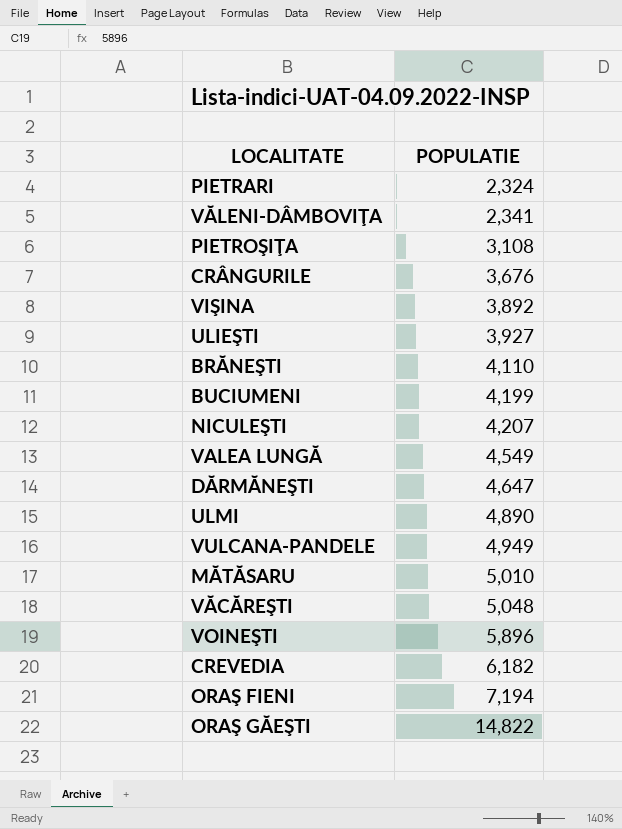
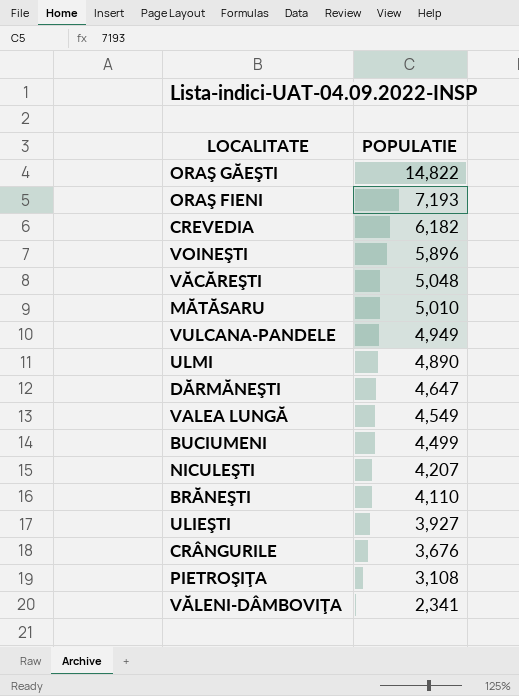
row order: POPULATIE ascending -> POPULATIE descending
row PIETRARI: 2,324 -> none
row VIŞINA: 3,892 -> none
ORAŞ FIENI | POPULATIE: 7,194 -> 7,193
BUCIUMENI | POPULATIE: 4,199 -> 4,499

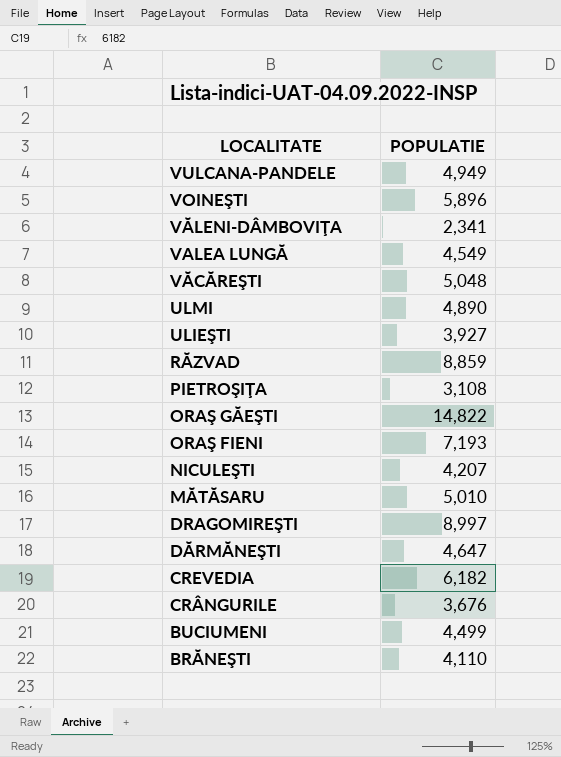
row order: POPULATIE descending -> LOCALITATE descending
row RĂZVAD: none -> 8,859
row DRAGOMIREŞTI: none -> 8,997

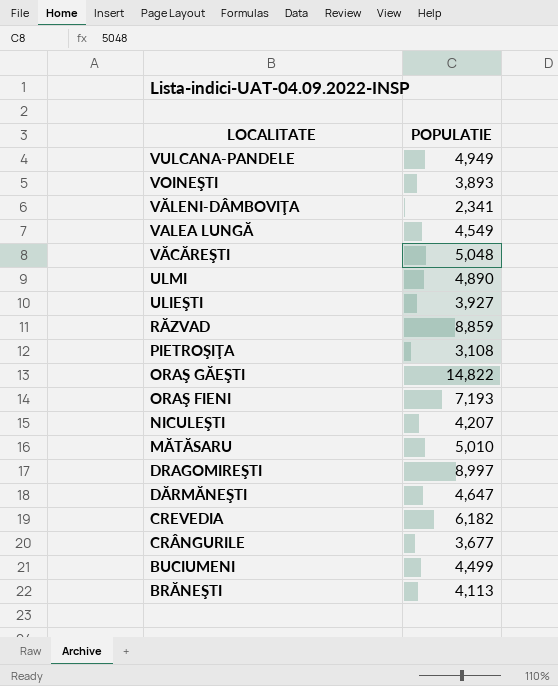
VOINEŞTI | POPULATIE: 5,896 -> 3,893
CRÂNGURILE | POPULATIE: 3,676 -> 3,677
BRĂNEŞTI | POPULATIE: 4,110 -> 4,113

